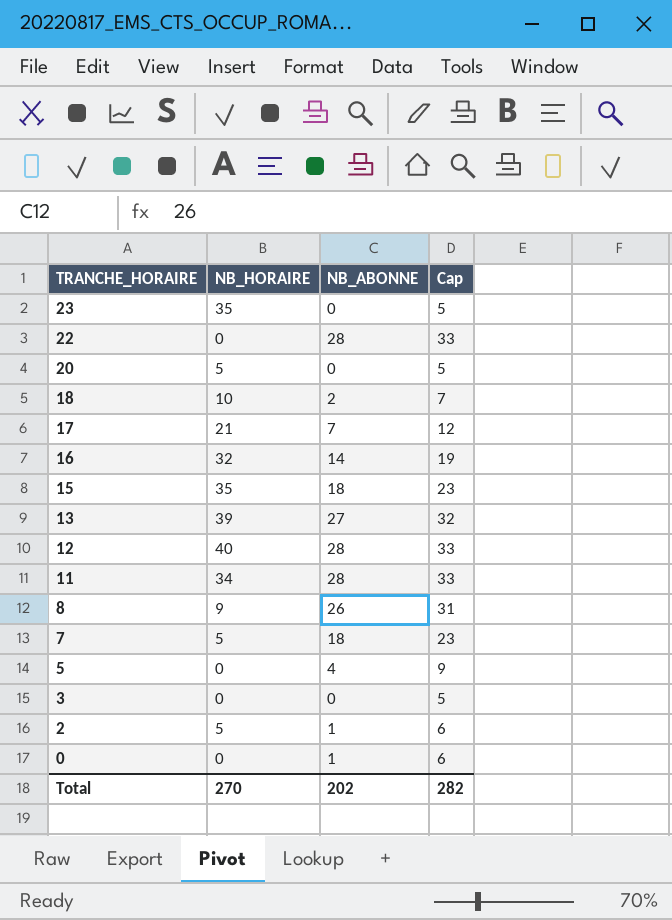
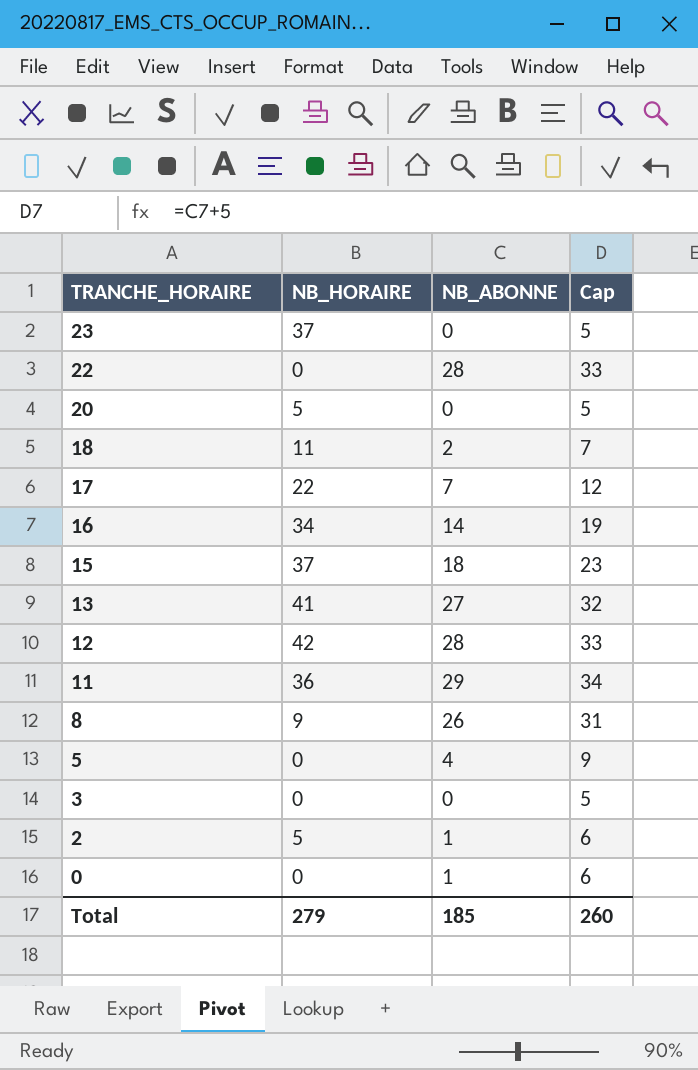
row 7: 5 | 18 | 23 -> none
23 | NB_HORAIRE: 35 -> 37
18 | NB_HORAIRE: 10 -> 11
17 | NB_HORAIRE: 21 -> 22
16 | NB_HORAIRE: 32 -> 34
15 | NB_HORAIRE: 35 -> 37
13 | NB_HORAIRE: 39 -> 41
12 | NB_HORAIRE: 40 -> 42
11 | NB_HORAIRE: 34 -> 36
11 | NB_ABONNE: 28 -> 29
11 | Cap: 33 -> 34
Total | NB_HORAIRE: 270 -> 279
Total | NB_ABONNE: 202 -> 185
Total | Cap: 282 -> 260

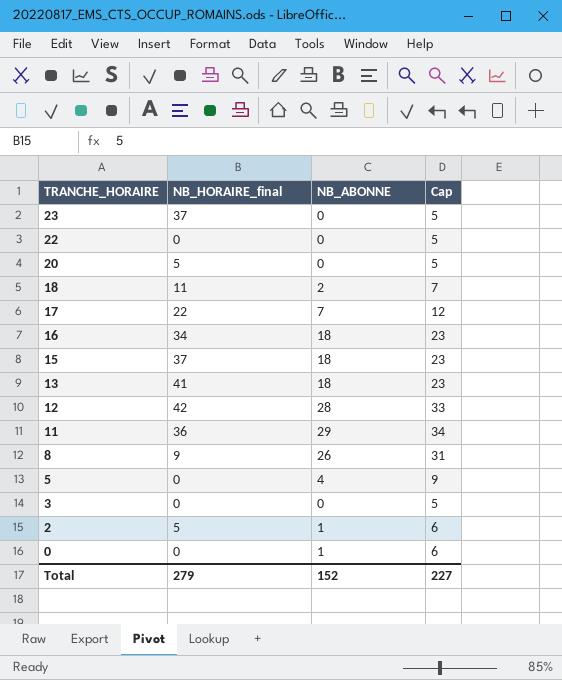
column name: NB_HORAIRE -> NB_HORAIRE_final
22 | NB_ABONNE: 28 -> 0
22 | Cap: 33 -> 5
16 | NB_ABONNE: 14 -> 18
16 | Cap: 19 -> 23
13 | NB_ABONNE: 27 -> 18
13 | Cap: 32 -> 23
Total | NB_ABONNE: 185 -> 152
Total | Cap: 260 -> 227

